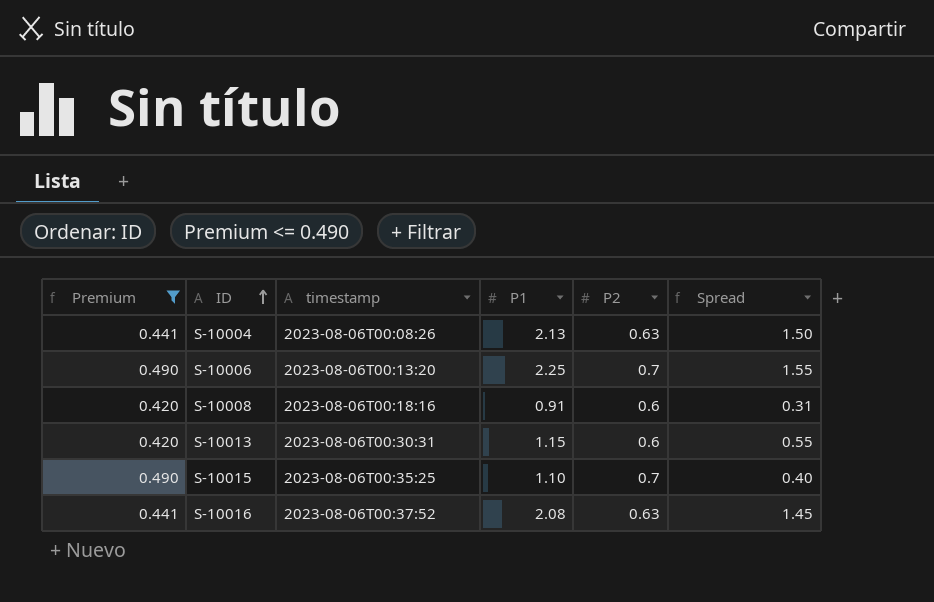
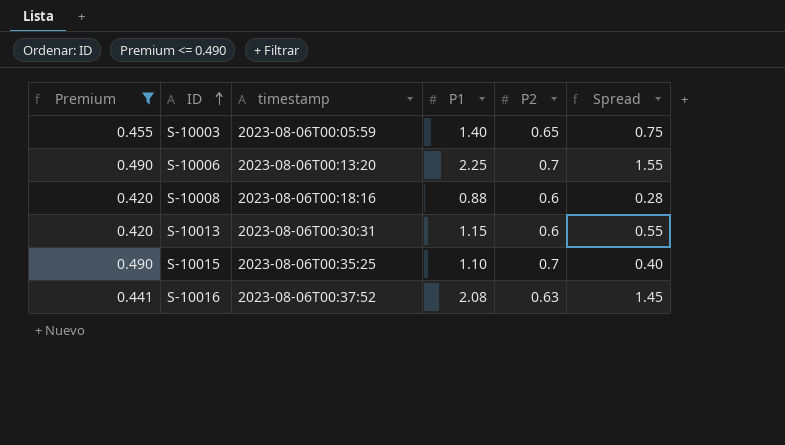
row S-10004: 0.441 | 2023-08-06T00:08:26 | 2.13 | 0.63 | 1.50 -> none
row S-10003: none -> 0.455 | 2023-08-06T00:05:59 | 1.40 | 0.65 | 0.75
S-10008 | P1: 0.91 -> 0.88
S-10008 | Spread: 0.31 -> 0.28

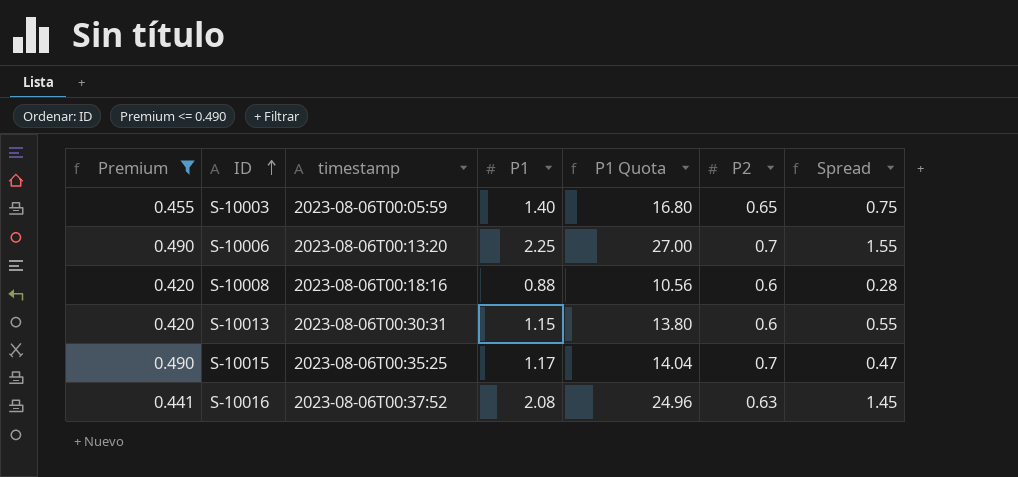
column P1 Quota | formula: none -> [P1] * 12
S-10015 | P1: 1.10 -> 1.17
S-10015 | Spread: 0.40 -> 0.47

